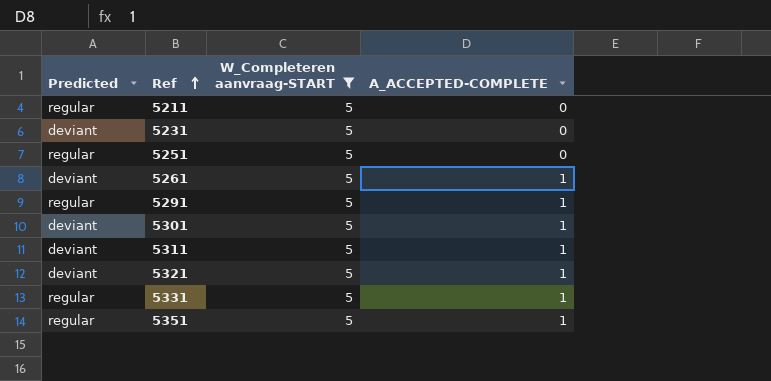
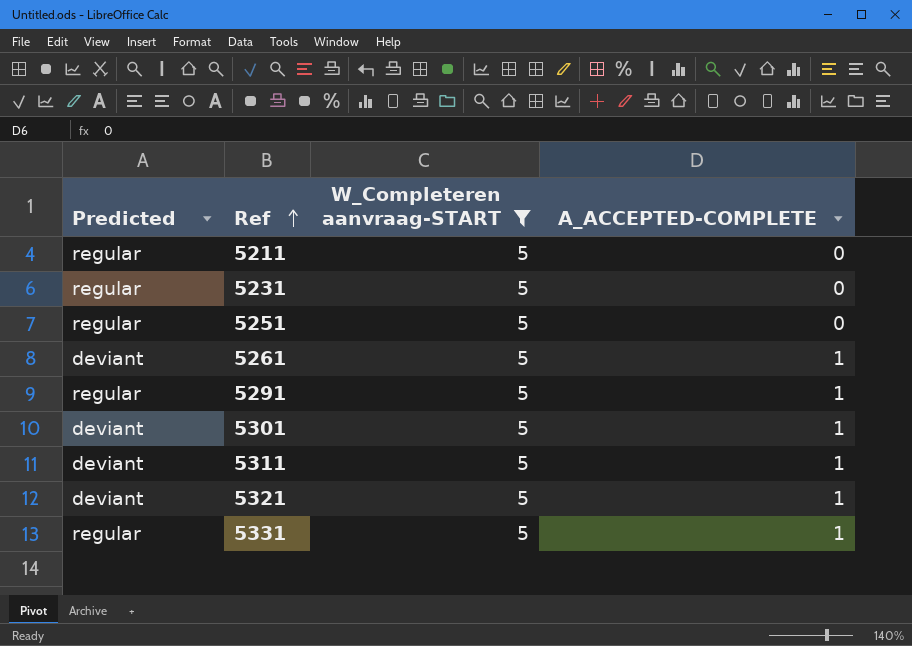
row 5351: regular | 5 | 1 -> none
5231 | Predicted: deviant -> regular

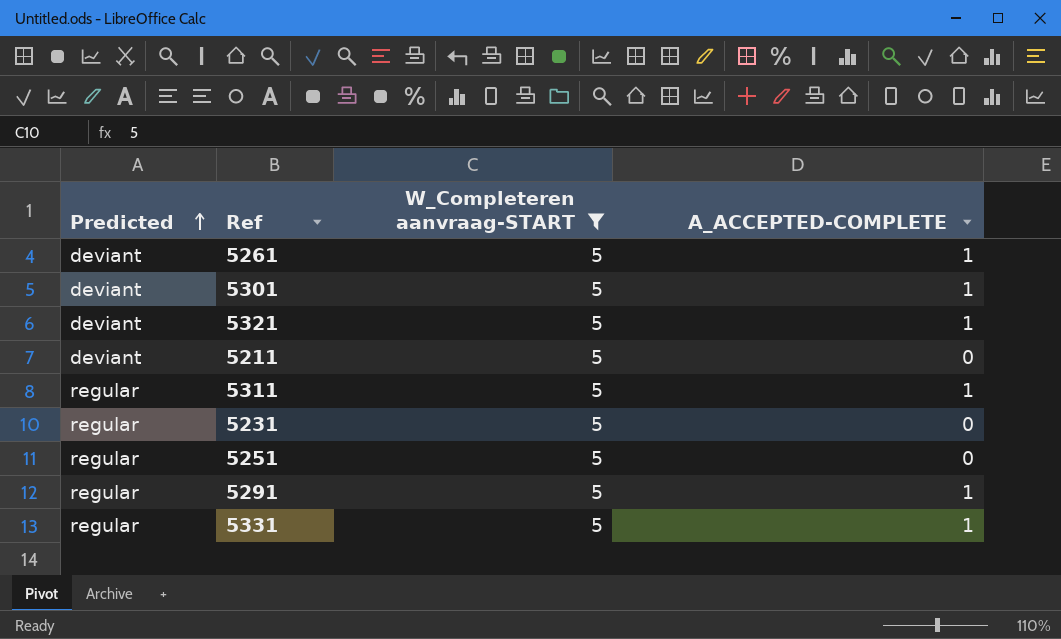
row order: Ref ascending -> Predicted ascending
5211 | Predicted: regular -> deviant
5311 | Predicted: deviant -> regular

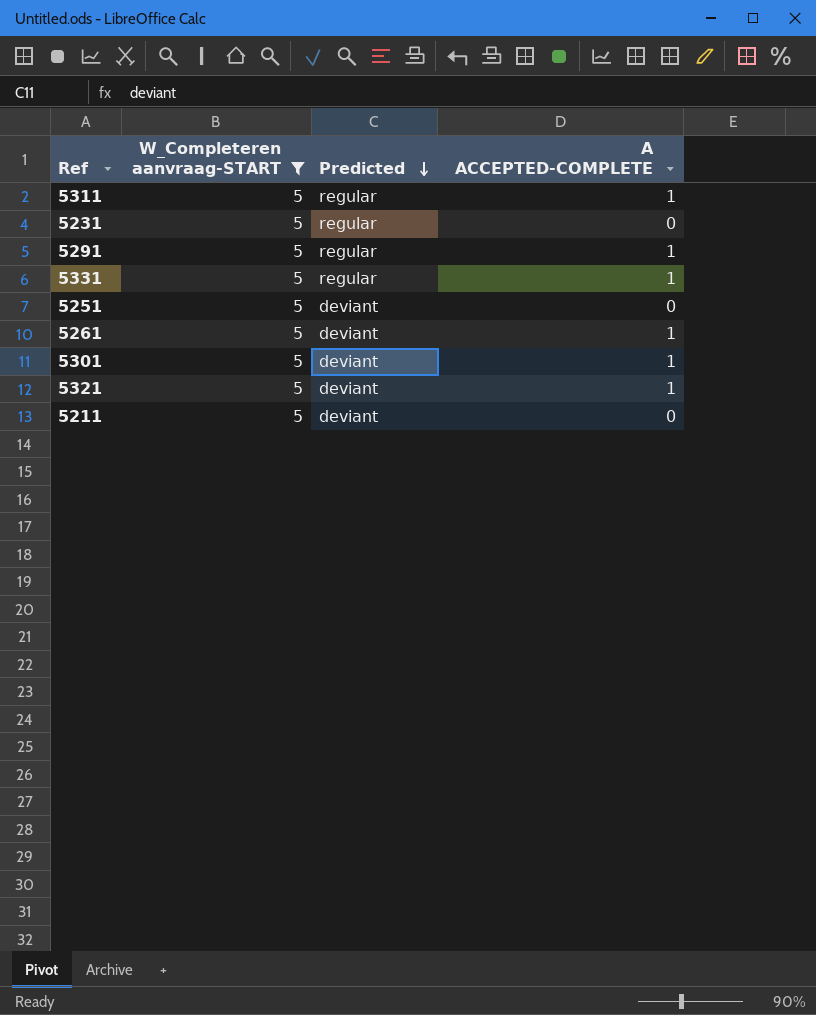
row order: Predicted ascending -> Predicted descending
column Predicted | position: 1 -> 3
column name: A_ACCEPTED-COMPLETE -> A ACCEPTED-COMPLETE
5251 | Predicted: regular -> deviant

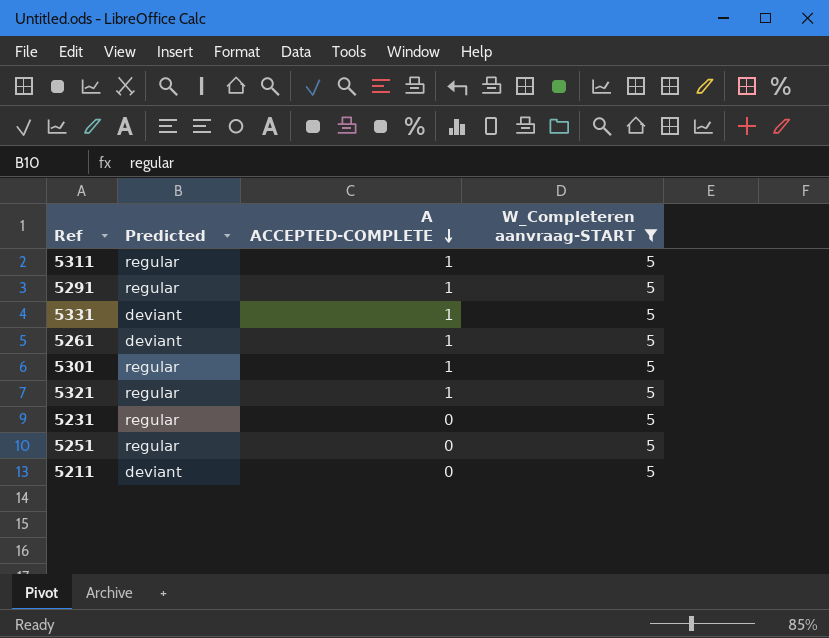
row order: Predicted descending -> A ACCEPTED-COMPLETE descending
column W_Completeren aanvraag-START | position: 2 -> 4
5331 | Predicted: regular -> deviant
5301 | Predicted: deviant -> regular
5321 | Predicted: deviant -> regular
5251 | Predicted: deviant -> regular

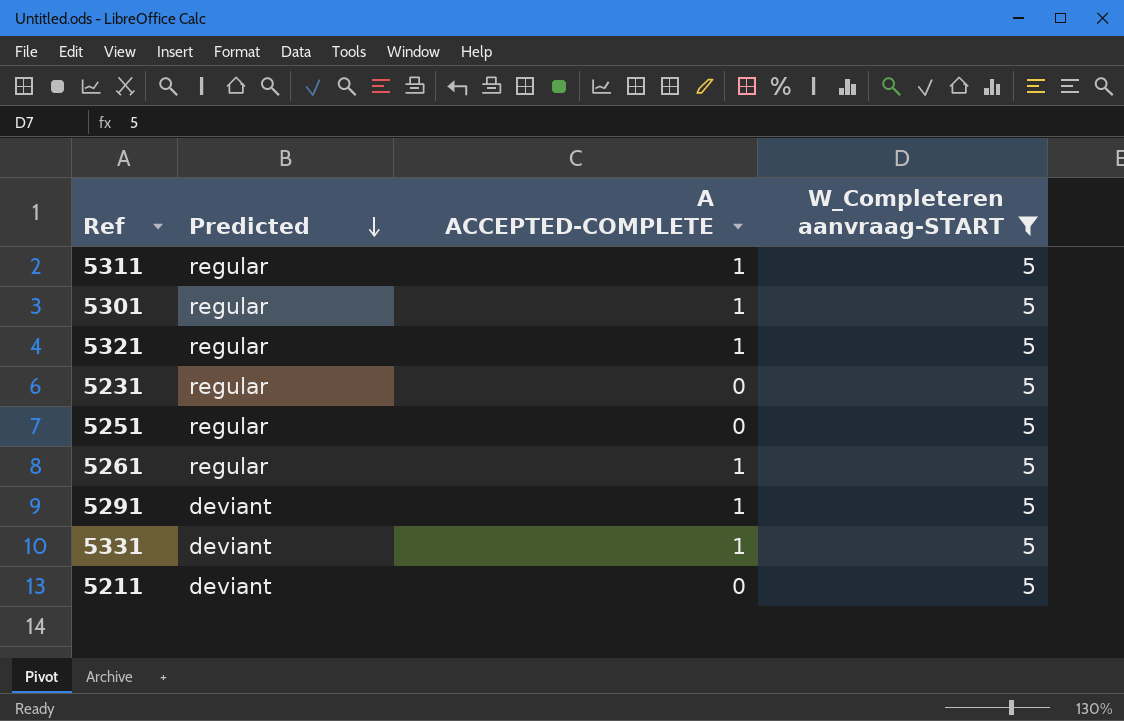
row order: A ACCEPTED-COMPLETE descending -> Predicted descending
5261 | Predicted: deviant -> regular
5291 | Predicted: regular -> deviant

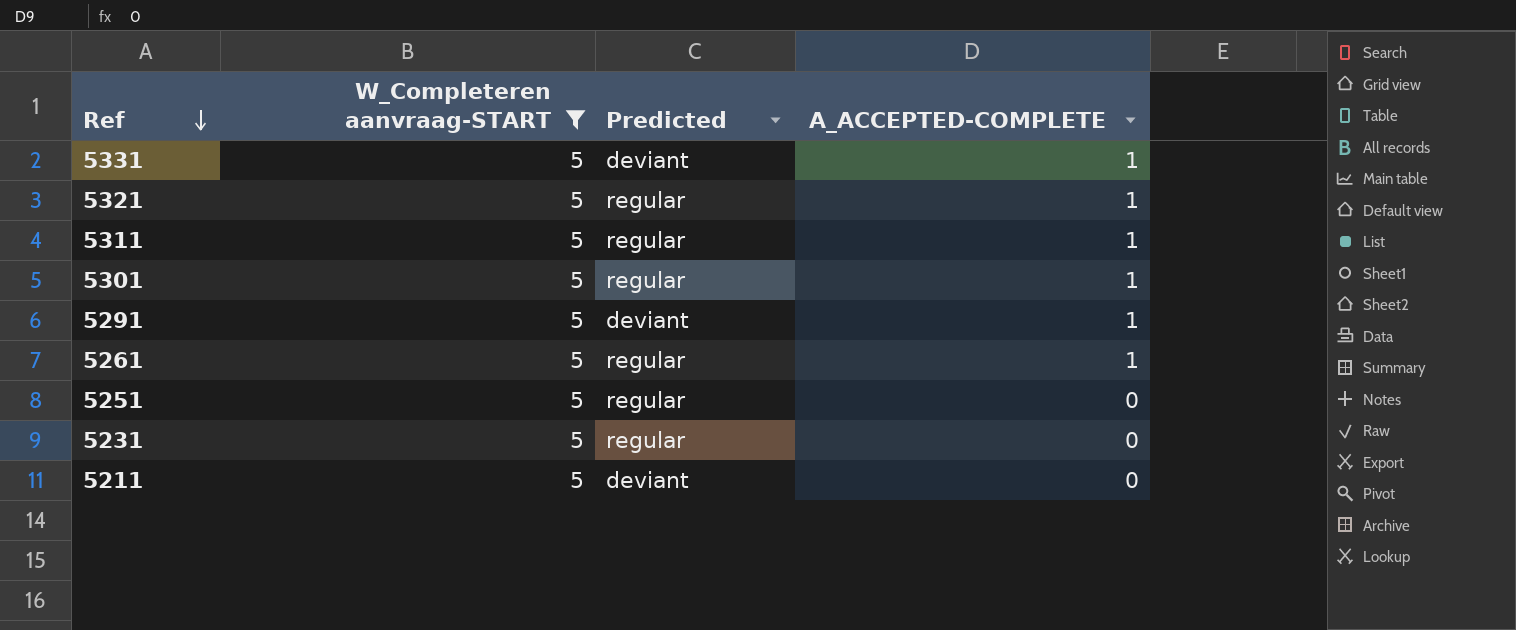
row order: Predicted descending -> Ref descending
column W_Completeren aanvraag-START | position: 4 -> 2
column name: A ACCEPTED-COMPLETE -> A_ACCEPTED-COMPLETE

